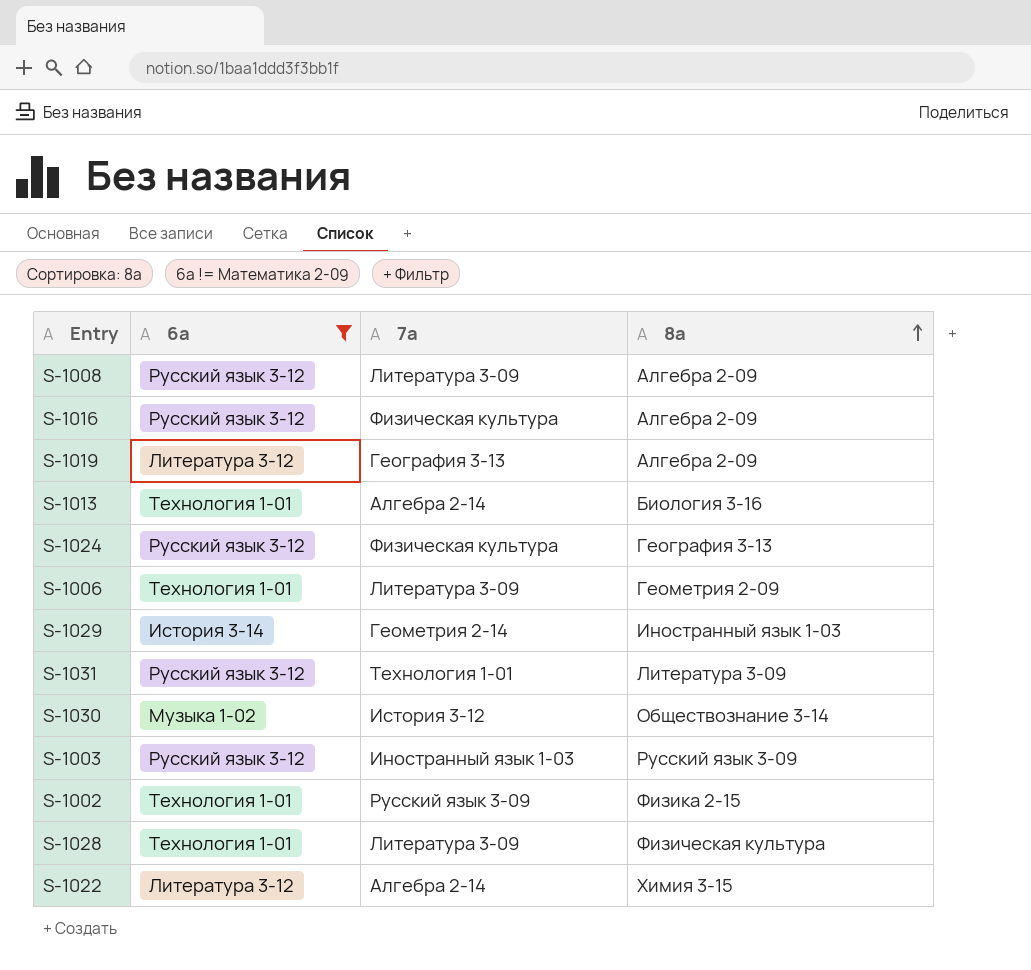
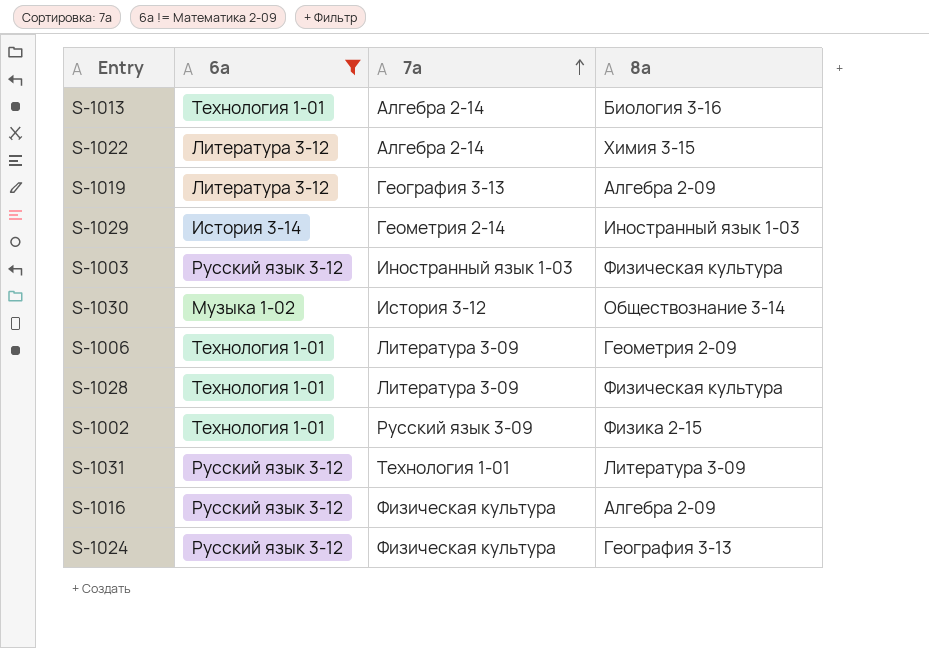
row order: 8а ascending -> 7а ascending
row S-1008: Русский язык 3-12 | Литература 3-09 | Алгебра 2-09 -> none
S-1003 | 8а: Русский язык 3-09 -> Физическая культура

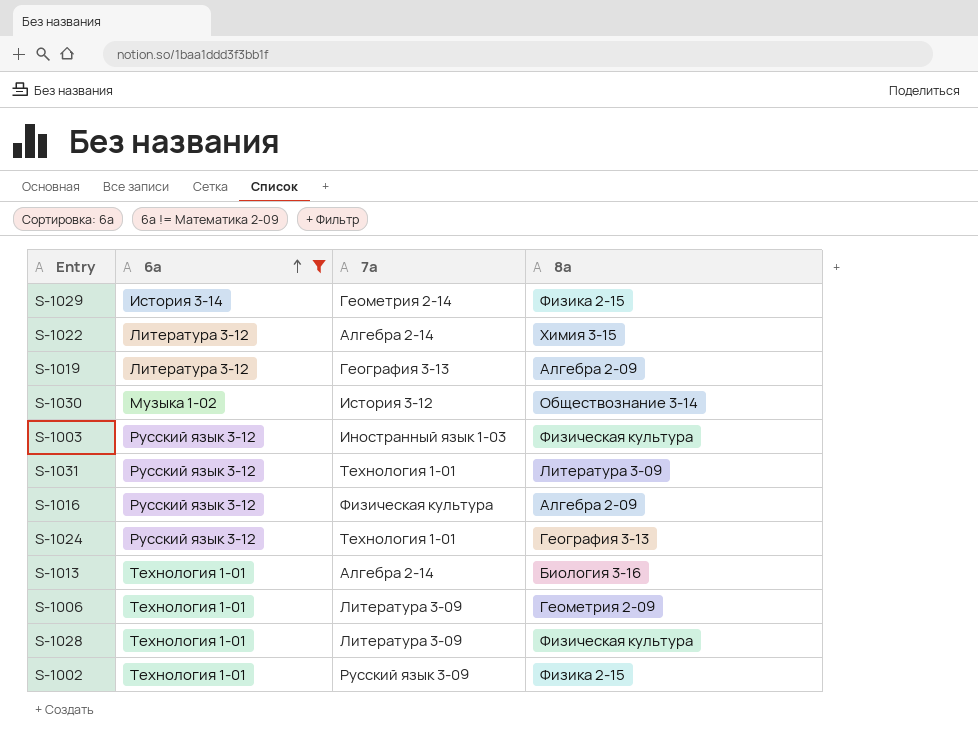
row order: 7а ascending -> 6а ascending
S-1029 | 8а: Иностранный язык 1-03 -> Физика 2-15
S-1024 | 7а: Физическая культура -> Технология 1-01

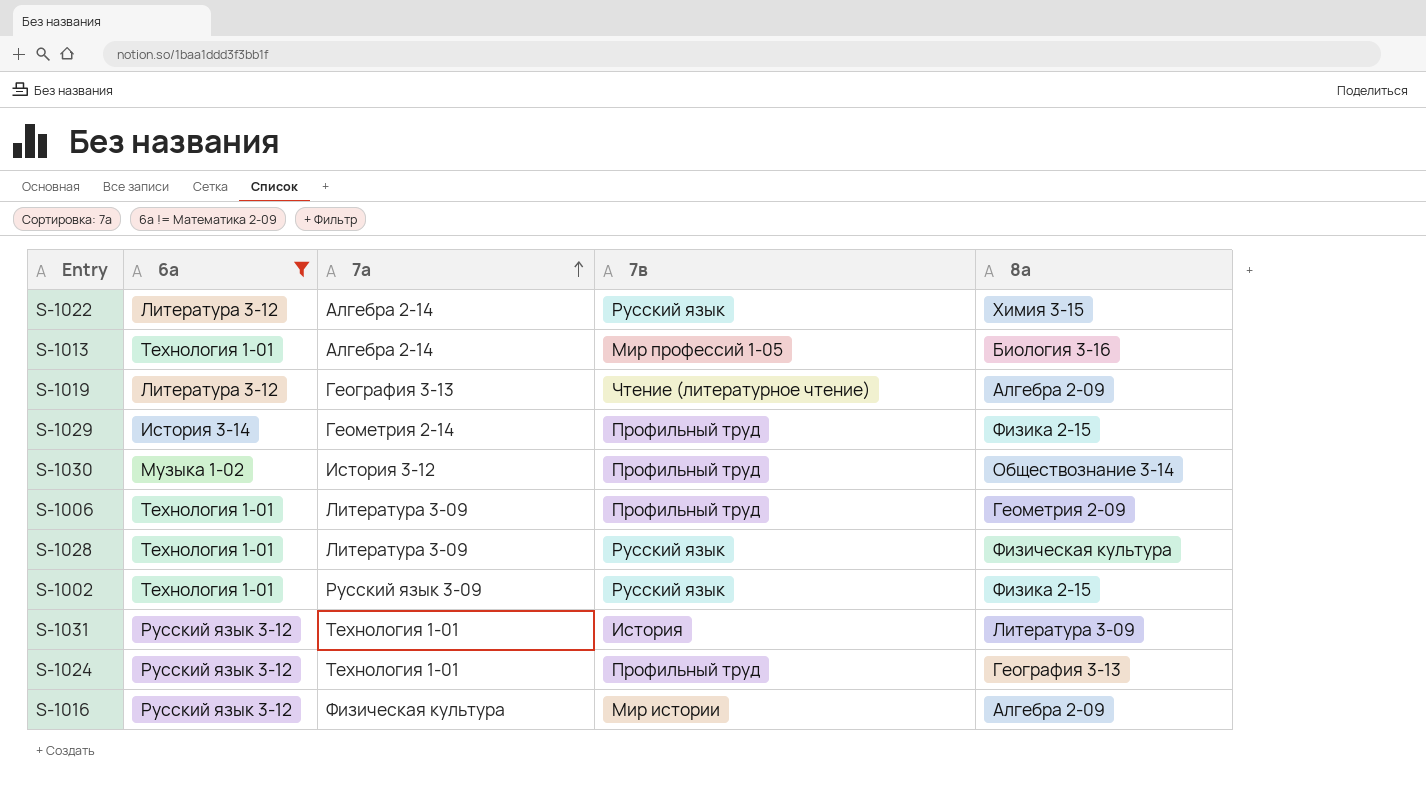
row order: 6а ascending -> 7а ascending
column 7в | position: none -> 4
row S-1003: Русский язык 3-12 | Иностранный язык 1-03 | Физическая культура -> none

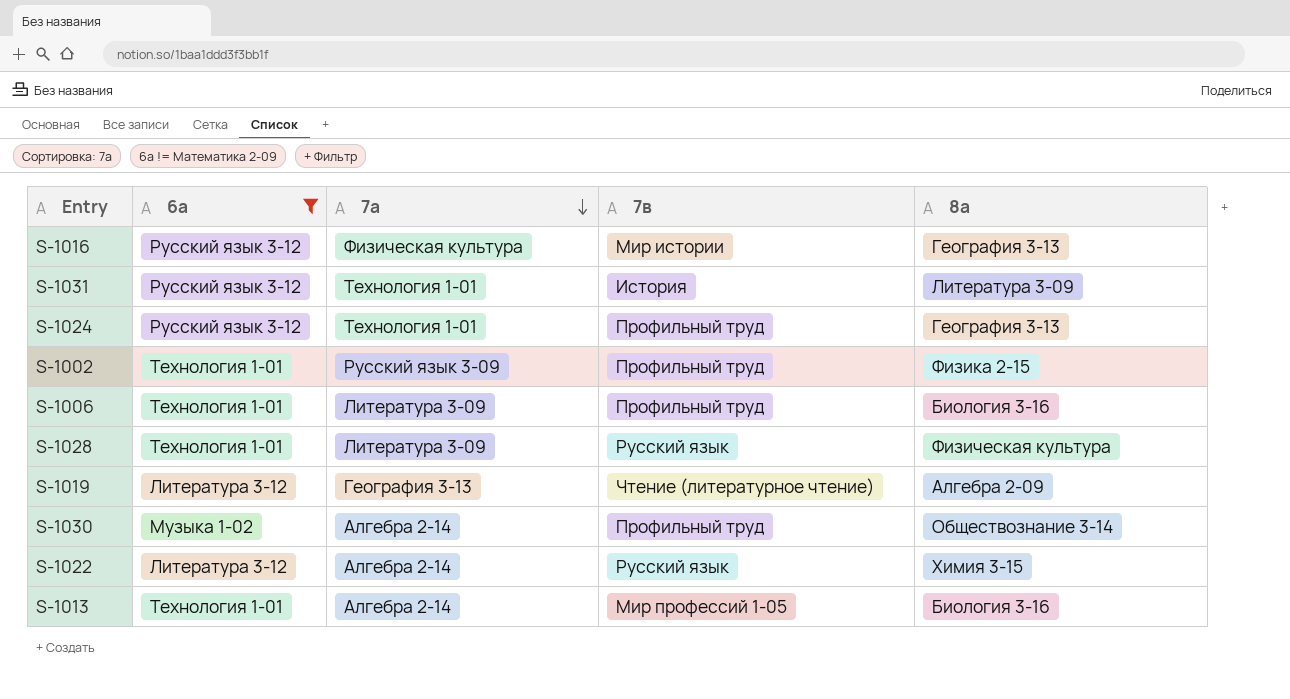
row order: 7а ascending -> 7а descending
row S-1029: История 3-14 | Геометрия 2-14 | Профильный труд | Физика 2-15 -> none
S-1016 | 8а: Алгебра 2-09 -> География 3-13
S-1002 | 7в: Русский язык -> Профильный труд
S-1006 | 8а: Геометрия 2-09 -> Биология 3-16
S-1030 | 7а: История 3-12 -> Алгебра 2-14

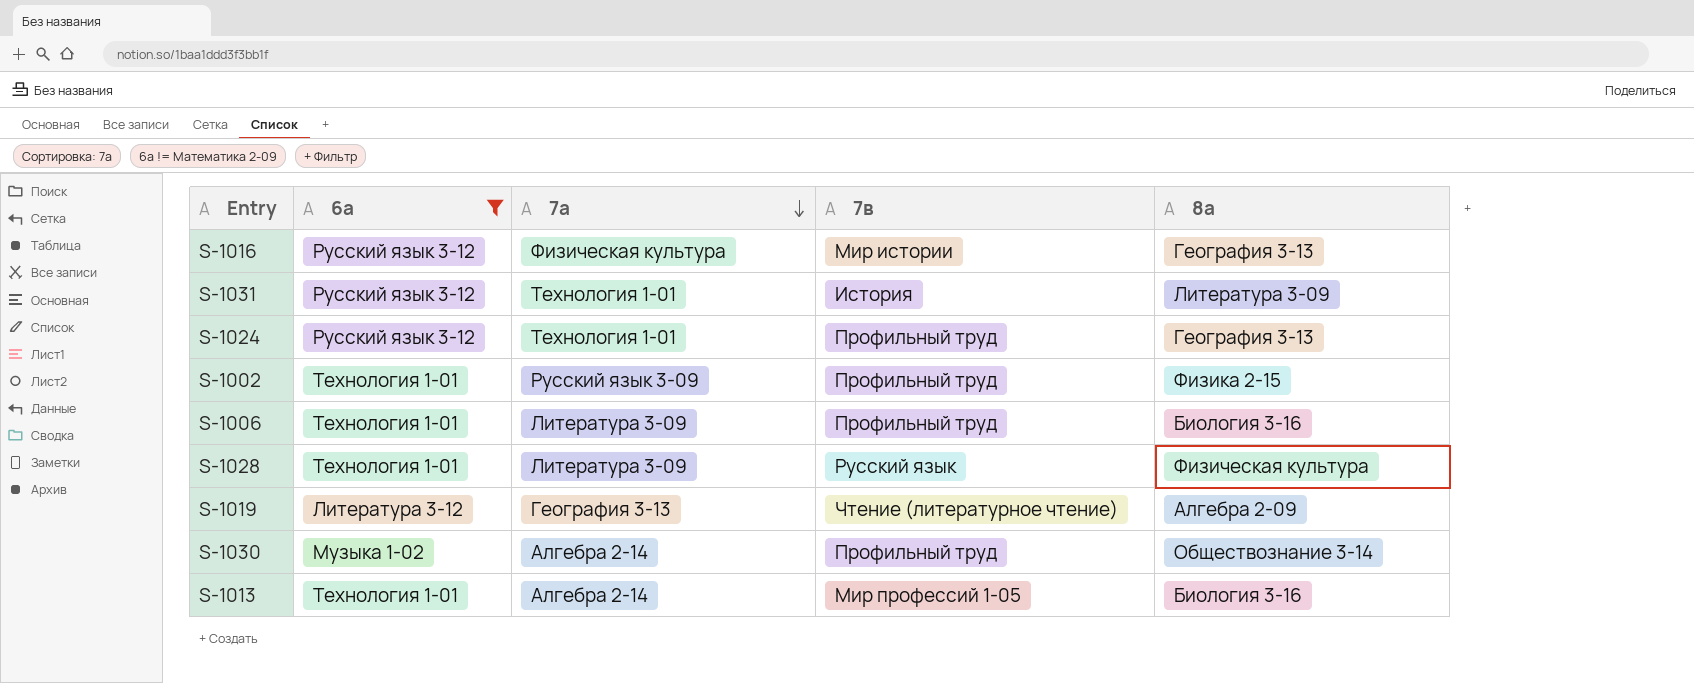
row S-1022: Литература 3-12 | Алгебра 2-14 | Русский язык | Химия 3-15 -> none

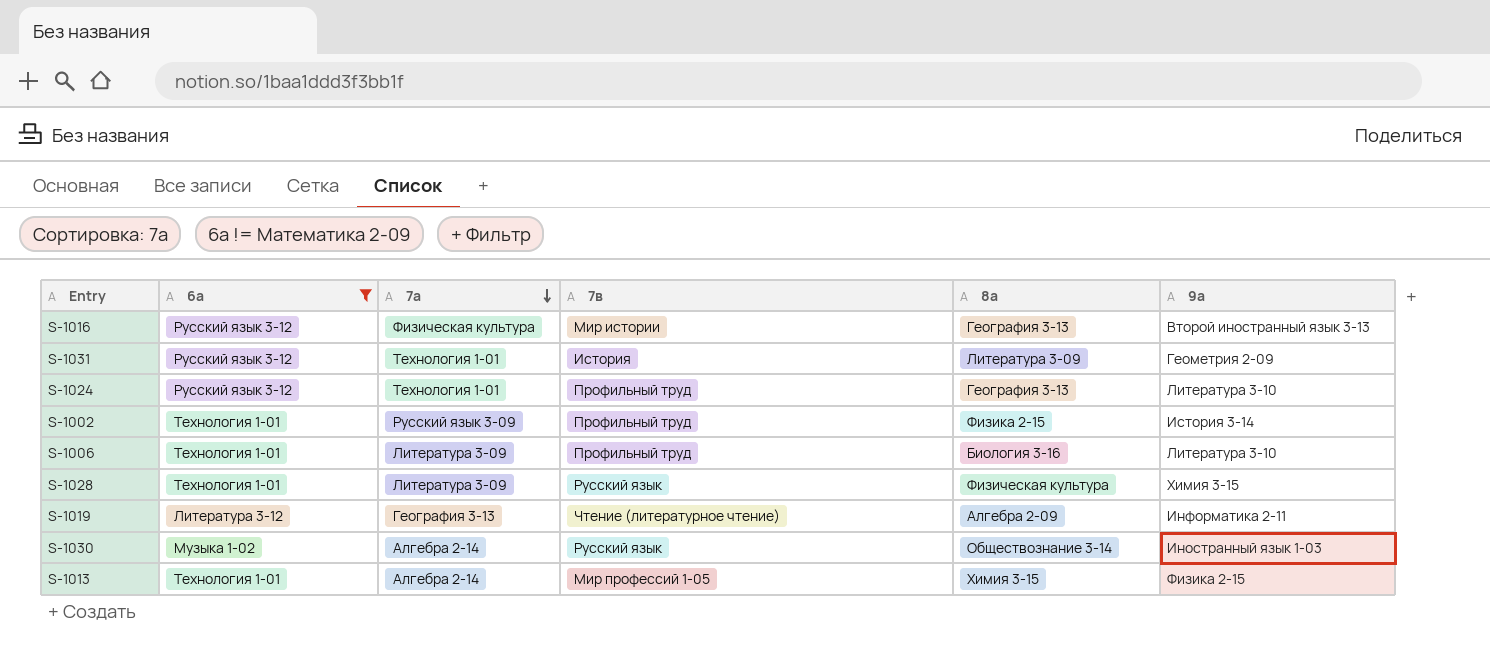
column 9а | position: none -> 6
S-1030 | 7в: Профильный труд -> Русский язык
S-1013 | 8а: Биология 3-16 -> Химия 3-15

